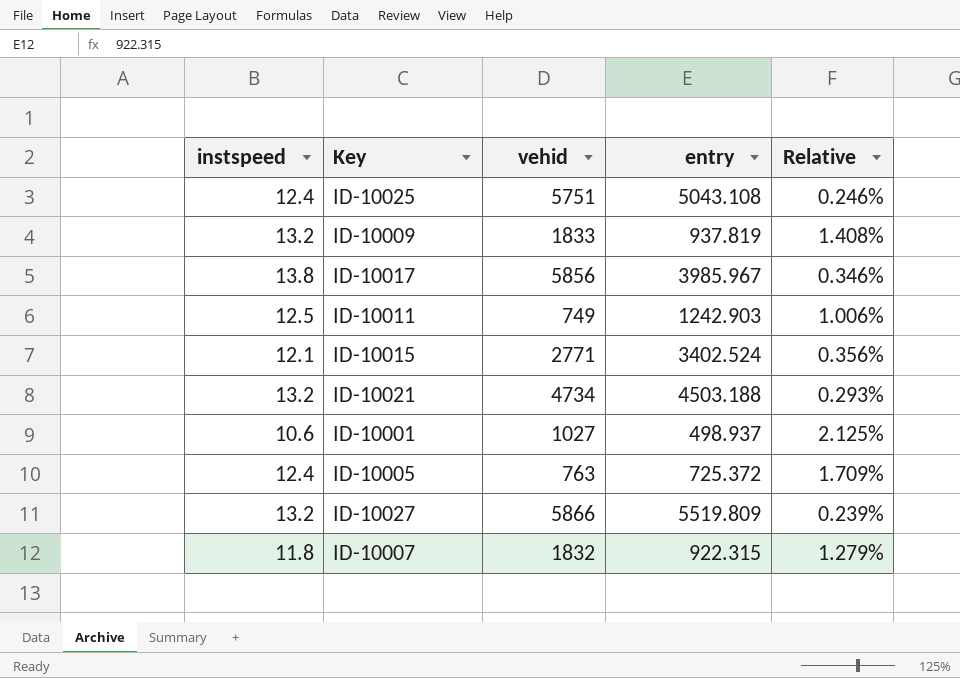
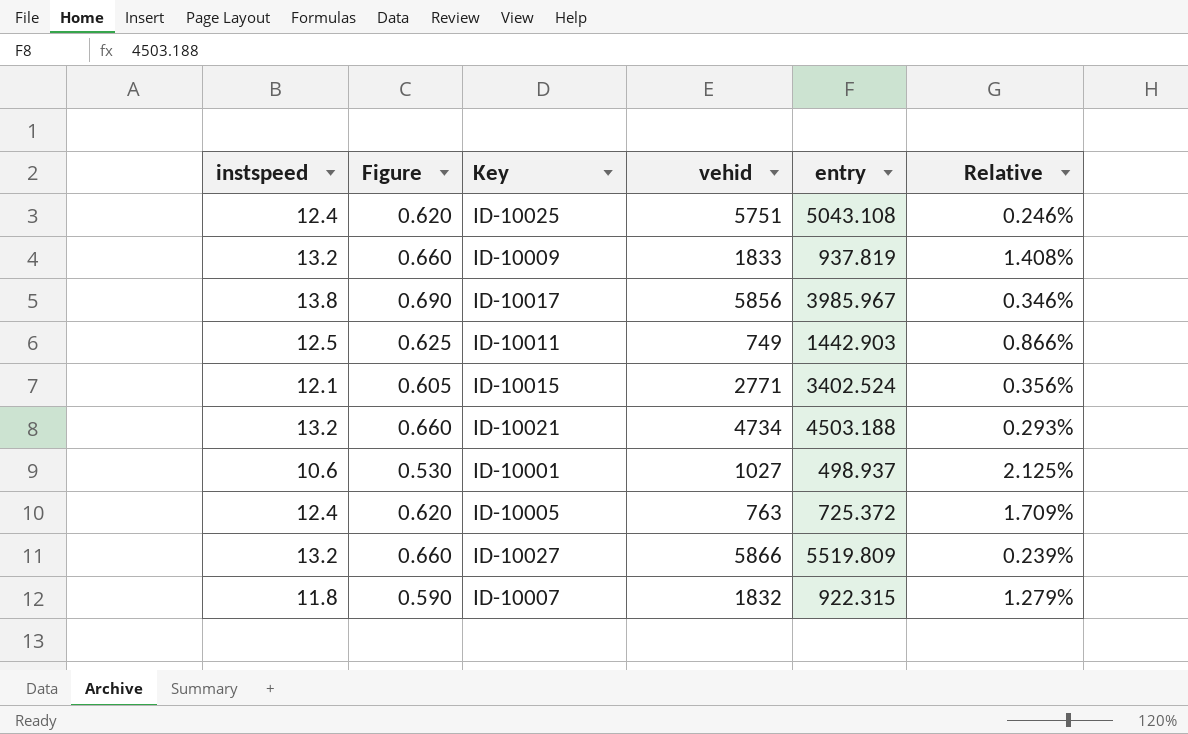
column Figure | formula: none -> [instspeed] * 0.05
ID-10011 | entry: 1242.903 -> 1442.903
ID-10011 | Relative: 1.006% -> 0.866%

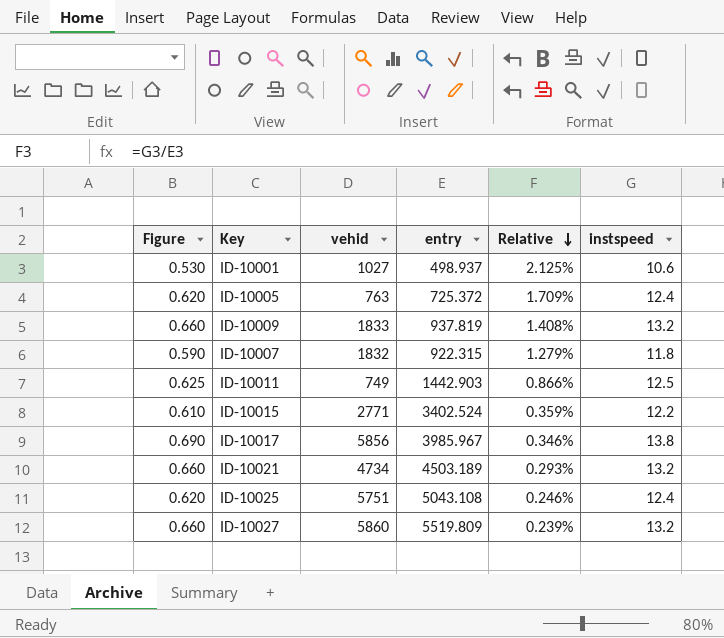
row order: none -> Relative descending
column instspeed | position: 1 -> 6
ID-10015 | Figure: 0.605 -> 0.610
ID-10015 | Relative: 0.356% -> 0.359%
ID-10015 | instspeed: 12.1 -> 12.2
ID-10021 | entry: 4503.188 -> 4503.189
ID-10027 | vehid: 5866 -> 5860

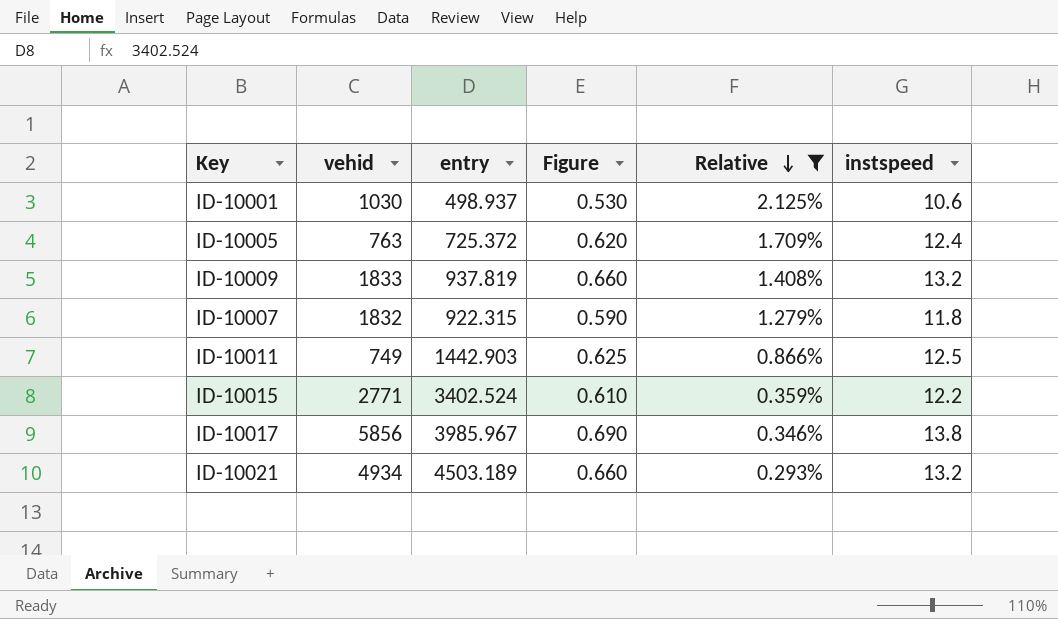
filter: none -> Relative >= 0.293%
column Figure | position: 1 -> 4
ID-10001 | vehid: 1027 -> 1030
ID-10021 | vehid: 4734 -> 4934

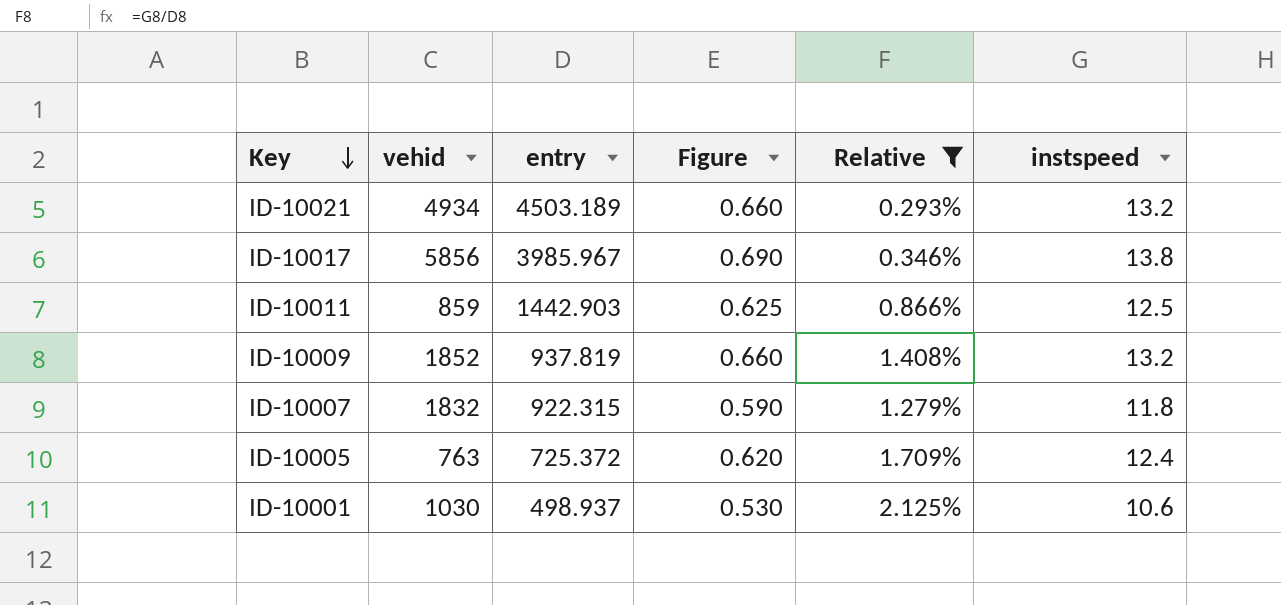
row order: Relative descending -> Key descending
row ID-10015: 2771 | 3402.524 | 0.610 | 0.359% | 12.2 -> none
ID-10011 | vehid: 749 -> 859
ID-10009 | vehid: 1833 -> 1852

